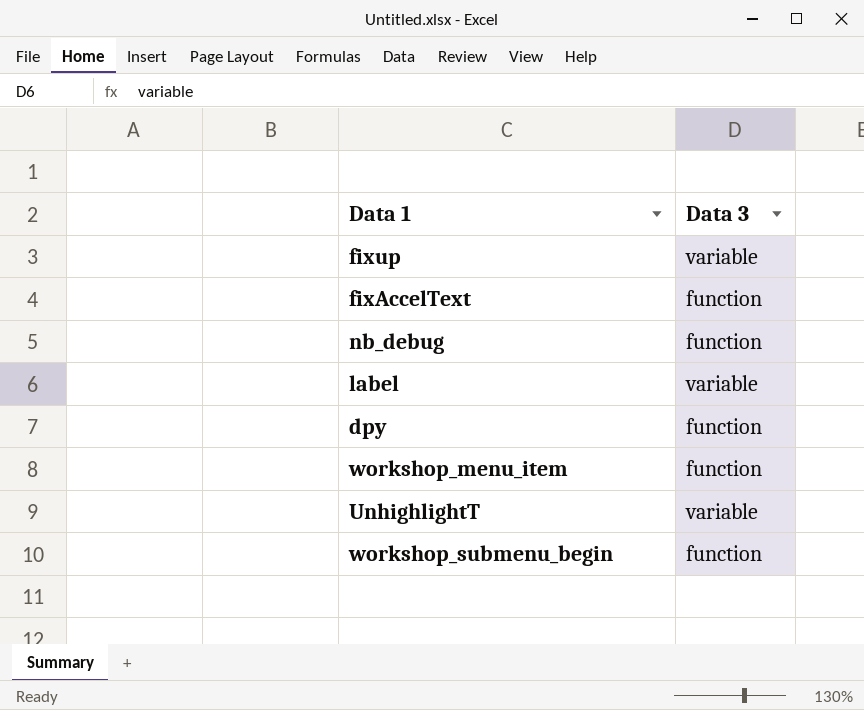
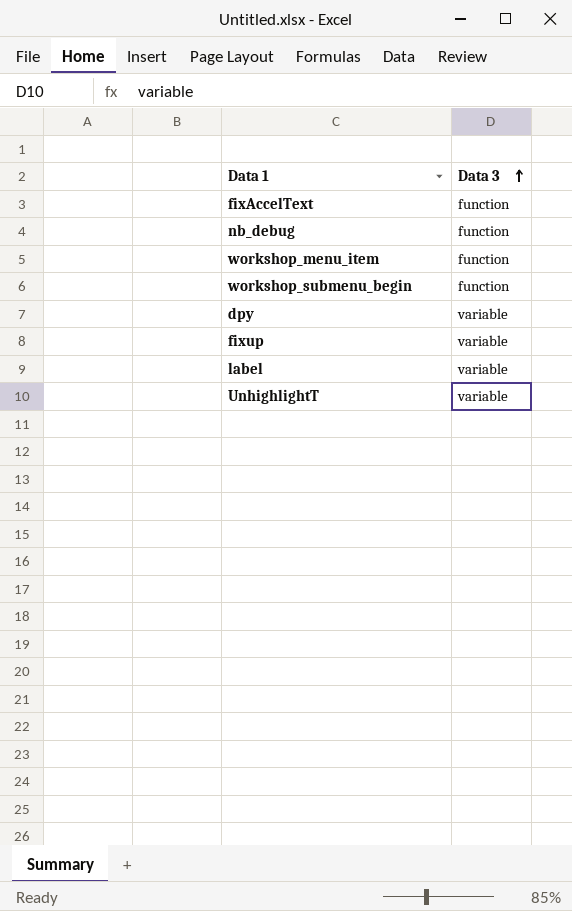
row order: none -> Data 3 ascending
dpy | Data 3: function -> variable

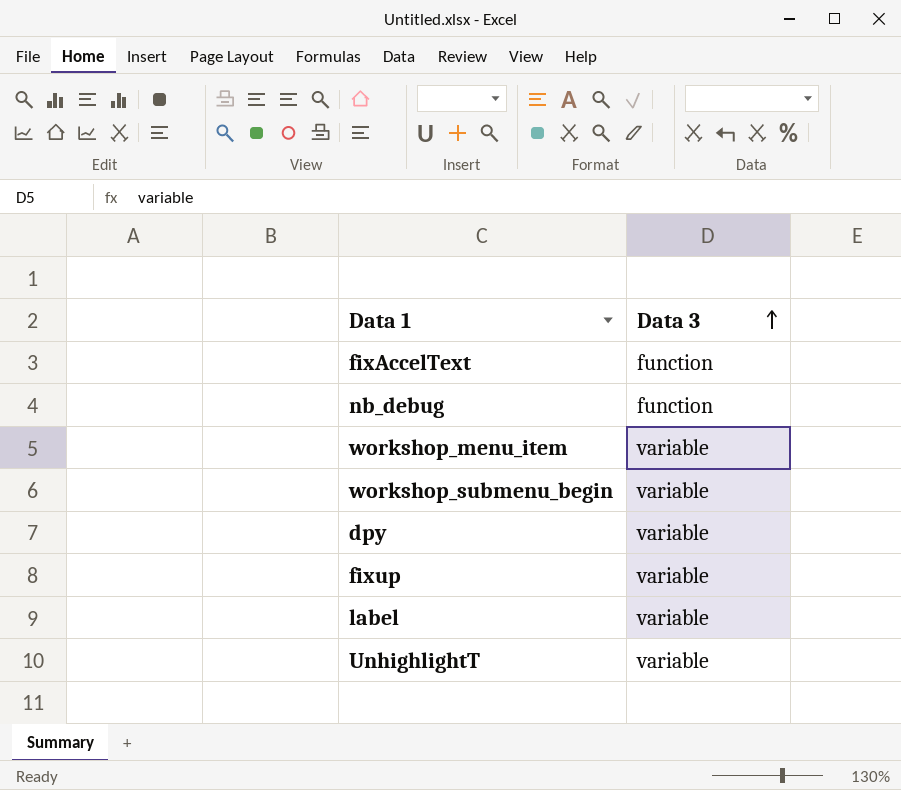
workshop_menu_item | Data 3: function -> variable
workshop_submenu_begin | Data 3: function -> variable

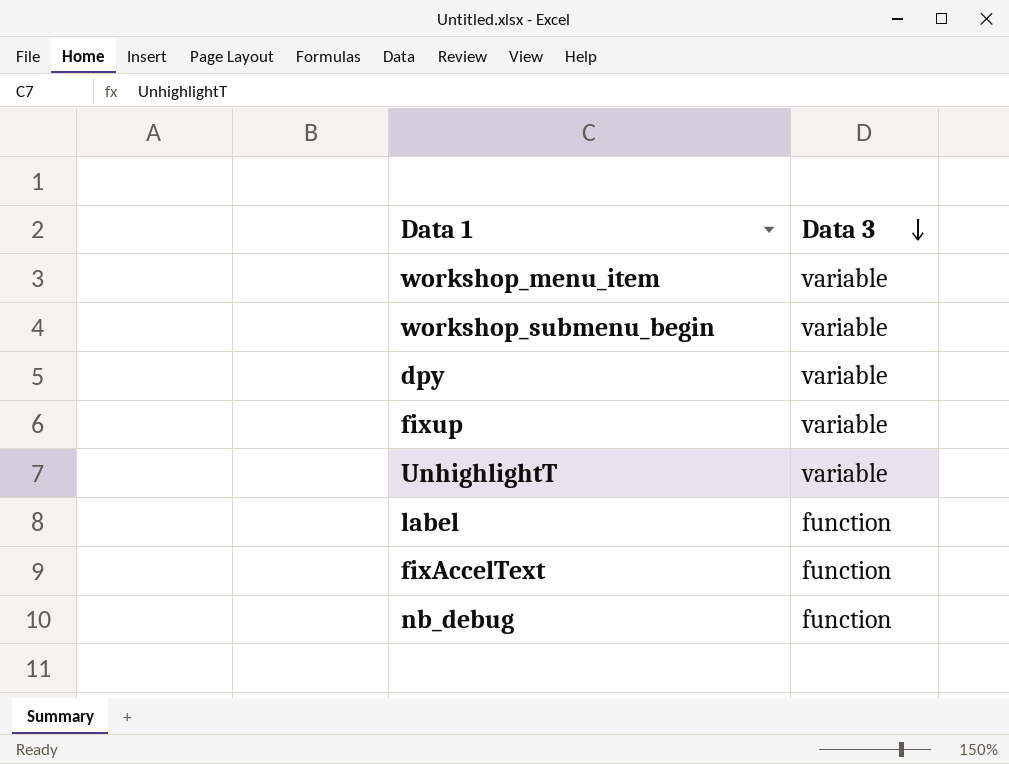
row order: Data 3 ascending -> Data 3 descending
label | Data 3: variable -> function

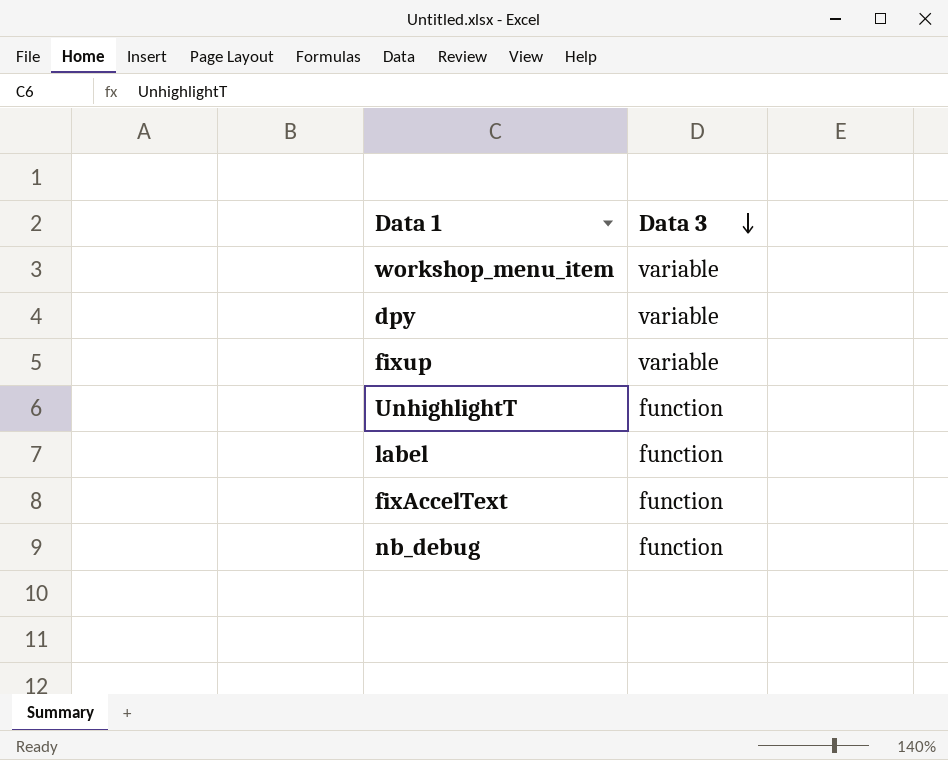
row workshop_submenu_begin: variable -> none
UnhighlightT | Data 3: variable -> function

